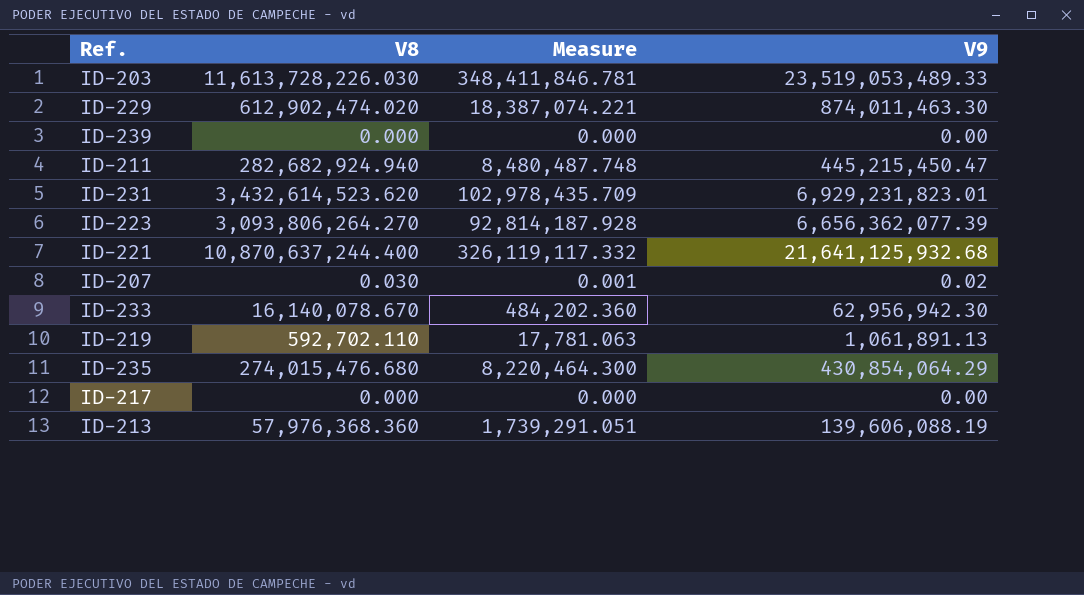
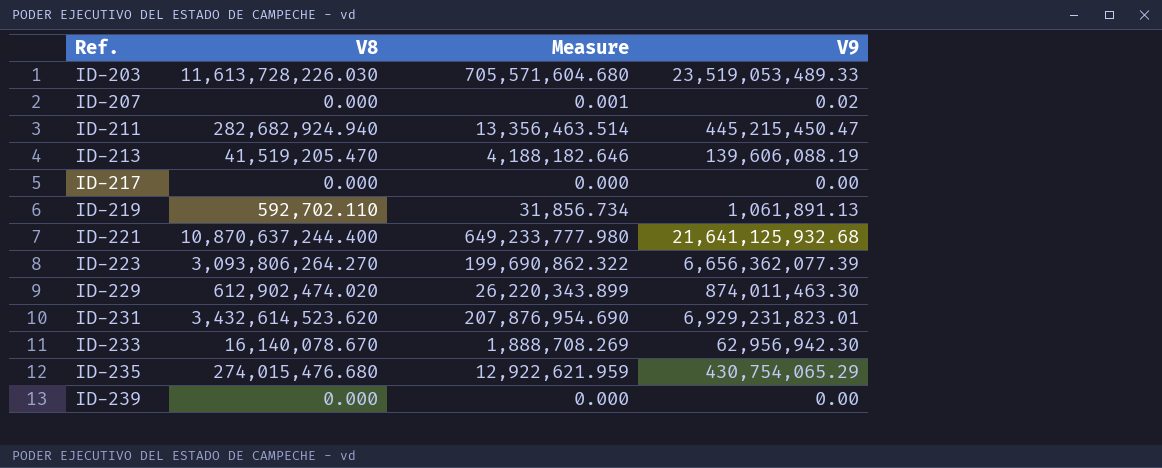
row order: none -> Ref. ascending
column Measure | formula: [V8] * 0.03 -> [V9] * 0.03
ID-207 | V8: 0.030 -> 0.000
ID-213 | V8: 57,976,368.360 -> 41,519,205.470
ID-235 | V9: 430,854,064.29 -> 430,754,065.29

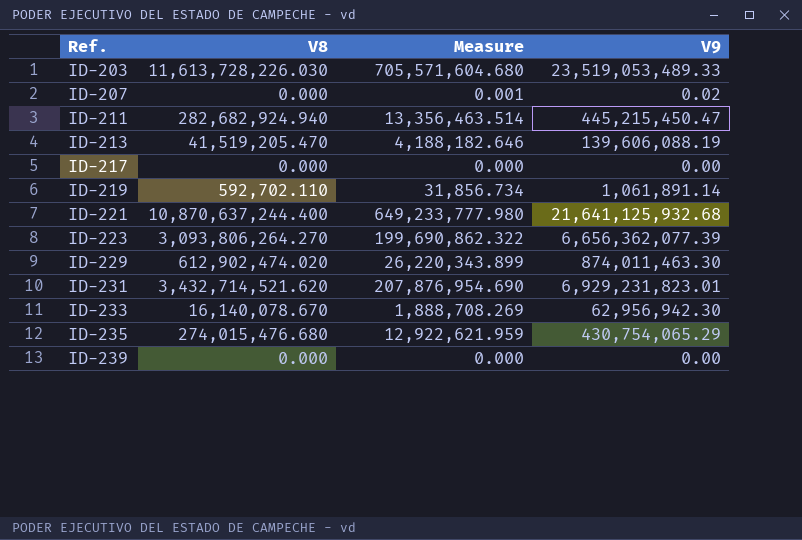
ID-219 | V9: 1,061,891.13 -> 1,061,891.14
ID-231 | V8: 3,432,614,523.620 -> 3,432,714,521.620

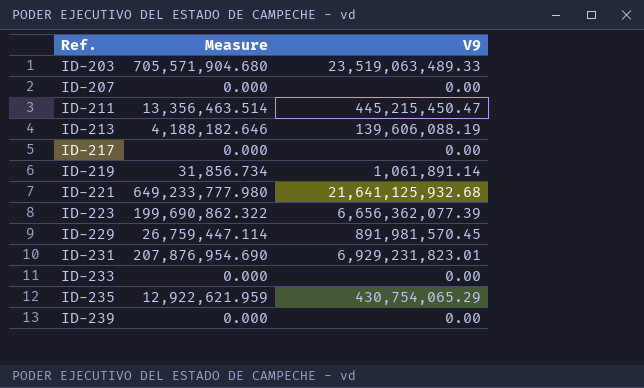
column V8 | position: 2 -> none
ID-203 | Measure: 705,571,604.680 -> 705,571,904.680
ID-203 | V9: 23,519,053,489.33 -> 23,519,063,489.33
ID-207 | Measure: 0.001 -> 0.000
ID-207 | V9: 0.02 -> 0.00
ID-229 | Measure: 26,220,343.899 -> 26,759,447.114
ID-229 | V9: 874,011,463.30 -> 891,981,570.45
ID-233 | Measure: 1,888,708.269 -> 0.000
ID-233 | V9: 62,956,942.30 -> 0.00

